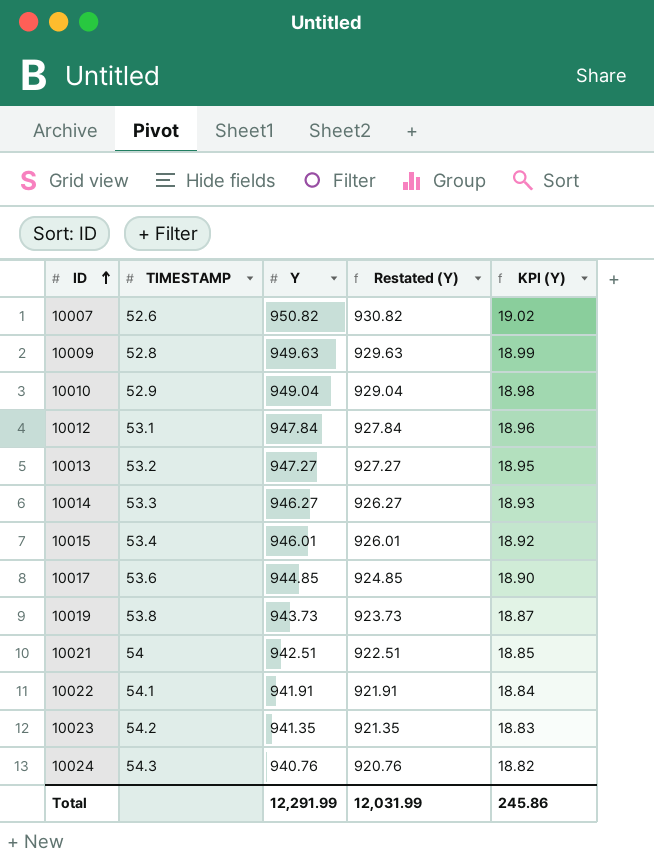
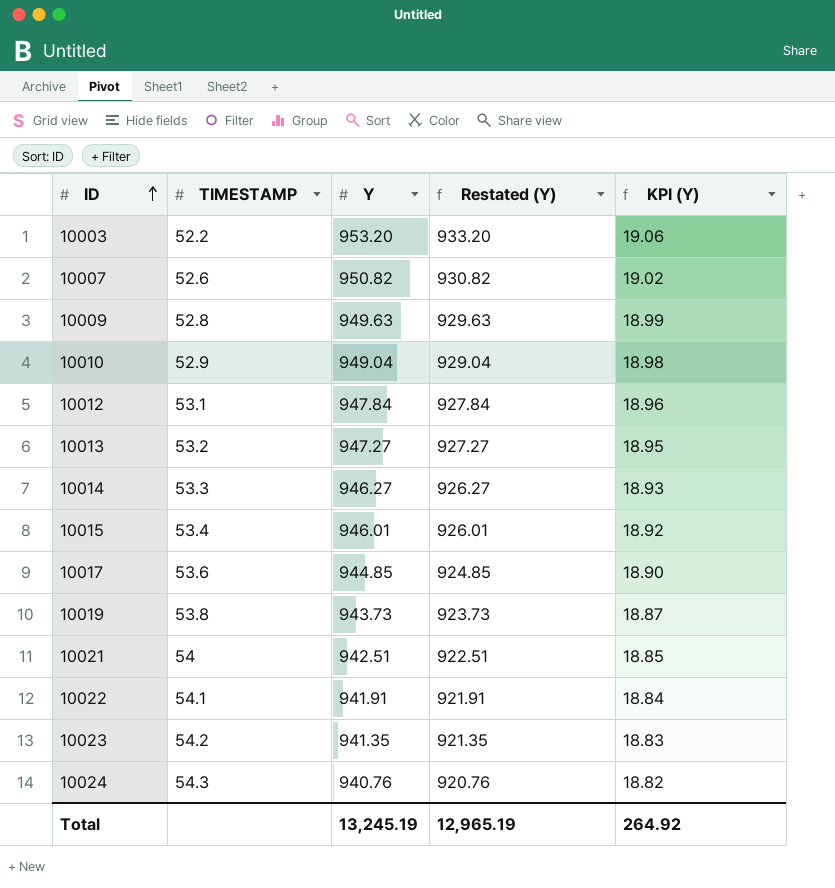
row 10003: none -> 52.2 | 953.20 | 933.20 | 19.06
Total | Y: 12,291.99 -> 13,245.19
Total | Restated (Y): 12,031.99 -> 12,965.19
Total | KPI (Y): 245.86 -> 264.92

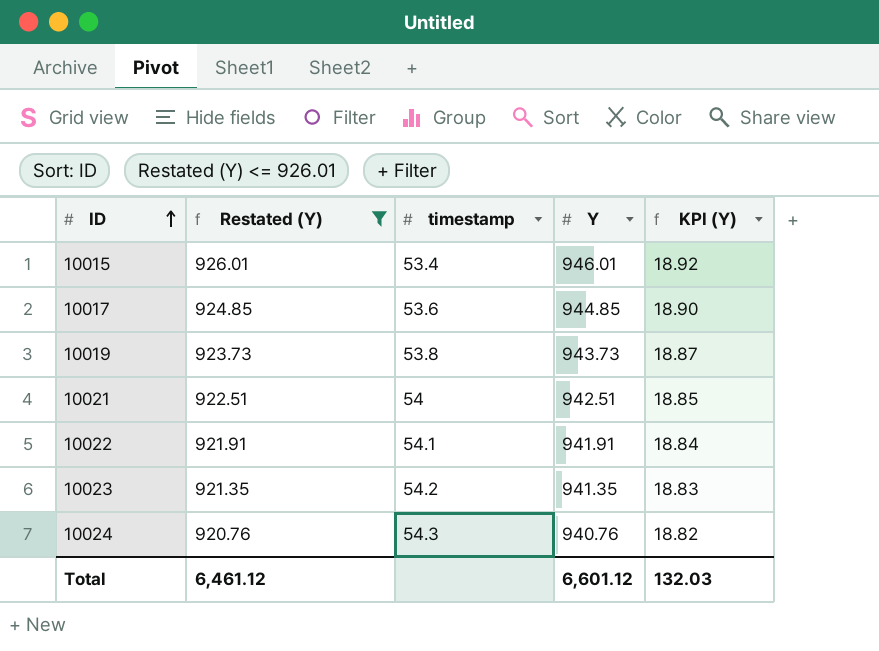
filter: none -> Restated (Y) <= 926.01
column Restated (Y) | position: 4 -> 2
column name: TIMESTAMP -> timestamp
Total | Restated (Y): 12,965.19 -> 6,461.12
Total | Y: 13,245.19 -> 6,601.12
Total | KPI (Y): 264.92 -> 132.03

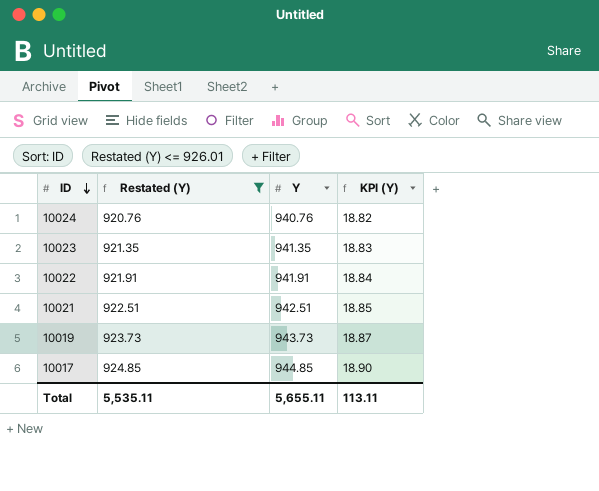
row order: ID ascending -> ID descending
column timestamp | position: 3 -> none
row 10015: 926.01 | 53.4 | 946.01 | 18.92 -> none
Total | Restated (Y): 6,461.12 -> 5,535.11
Total | Y: 6,601.12 -> 5,655.11
Total | KPI (Y): 132.03 -> 113.11

